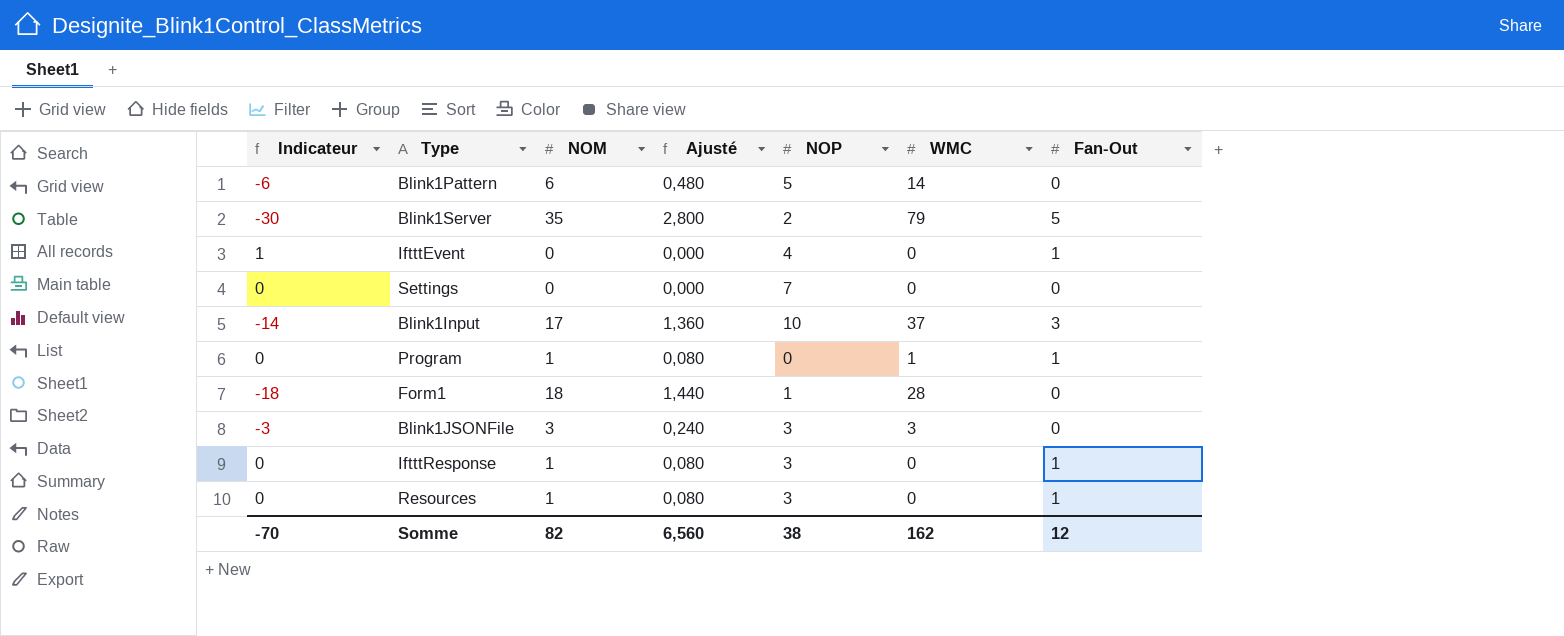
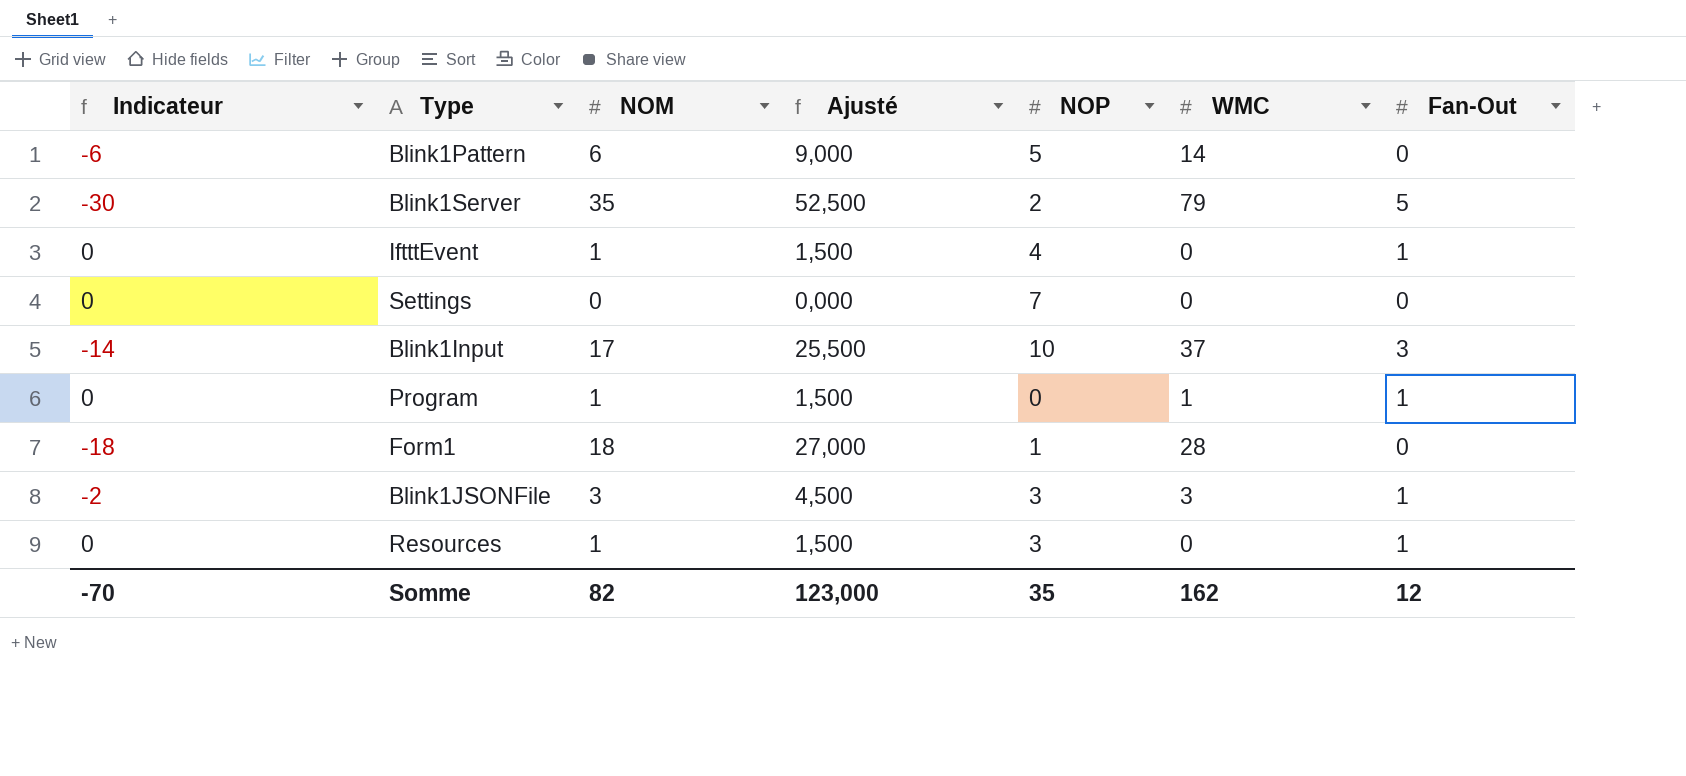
column Ajusté | formula: [NOM] * 0,08 -> [NOM] * 1,5
row IftttResponse: 0 | 1 | 0,080 | 3 | 0 | 1 -> none
IftttEvent | Indicateur: 1 -> 0
IftttEvent | NOM: 0 -> 1
Blink1JSONFile | Indicateur: -3 -> -2
Blink1JSONFile | Fan-Out: 0 -> 1
Somme | Ajusté: 6,560 -> 123,000
Somme | NOP: 38 -> 35

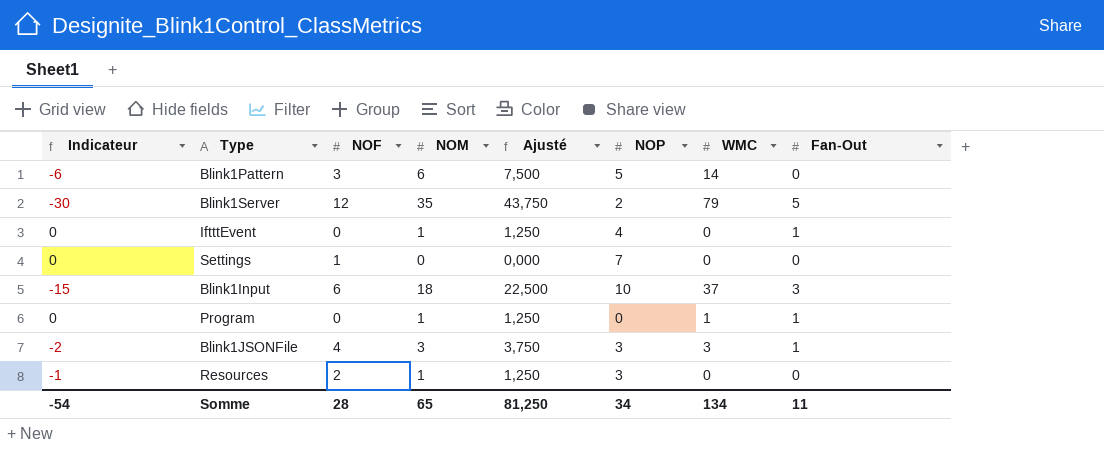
column NOF | position: none -> 3
column Ajusté | formula: [NOM] * 1,5 -> [NOM] * 1,25
row Form1: -18 | 18 | 27,000 | 1 | 28 | 0 -> none
Blink1Input | Indicateur: -14 -> -15
Blink1Input | NOM: 17 -> 18
Resources | Indicateur: 0 -> -1
Resources | Fan-Out: 1 -> 0
Somme | Indicateur: -70 -> -54
Somme | NOM: 82 -> 65
Somme | Ajusté: 123,000 -> 81,250
Somme | NOP: 35 -> 34
Somme | WMC: 162 -> 134
Somme | Fan-Out: 12 -> 11

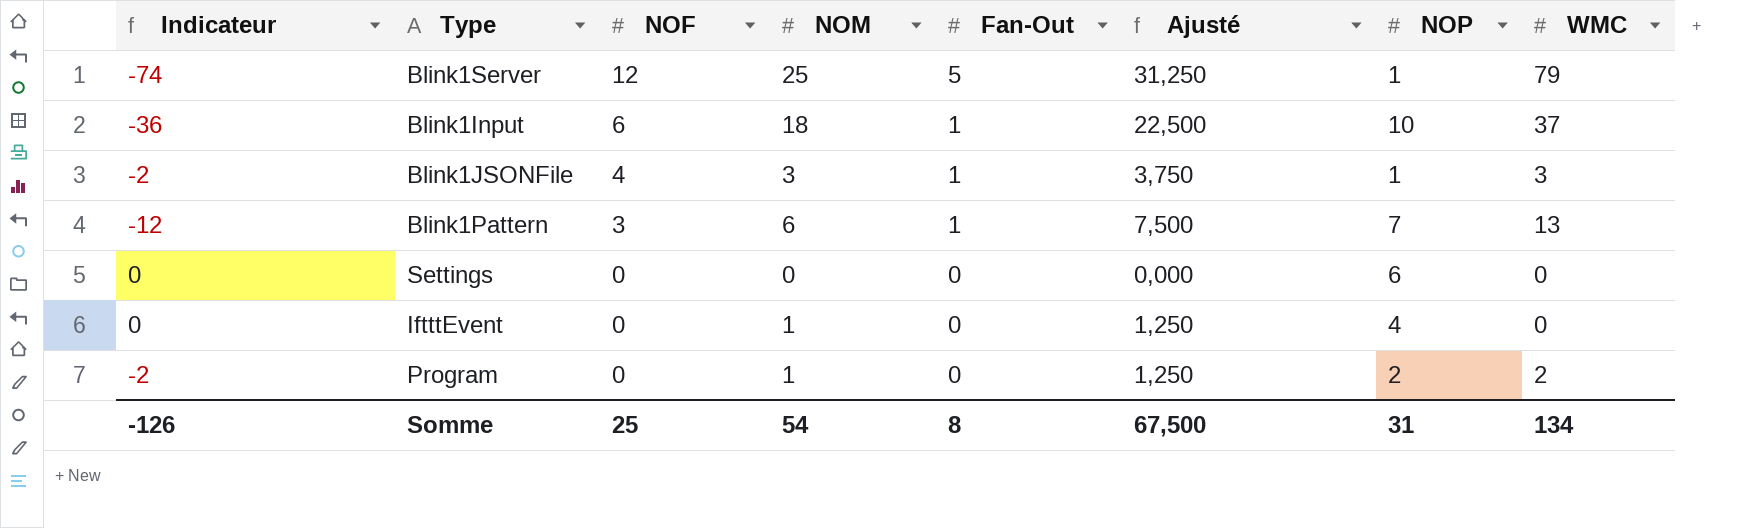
row order: none -> NOF descending
column Indicateur | formula: [Fan-Out] - [NOM] -> [Fan-Out] - [WMC]
column Fan-Out | position: 8 -> 5
row Resources: -1 | 2 | 1 | 1,250 | 3 | 0 | 0 -> none
Blink1Server | NOM: 35 -> 25
Blink1Server | Ajusté: 43,750 -> 31,250
Blink1Server | NOP: 2 -> 1
Blink1Input | Fan-Out: 3 -> 1
Blink1JSONFile | NOP: 3 -> 1
Blink1Pattern | Fan-Out: 0 -> 1
Blink1Pattern | NOP: 5 -> 7
Blink1Pattern | WMC: 14 -> 13
Settings | NOF: 1 -> 0
Settings | NOP: 7 -> 6
IftttEvent | Fan-Out: 1 -> 0
Program | Fan-Out: 1 -> 0
Program | NOP: 0 -> 2
Program | WMC: 1 -> 2
Somme | Indicateur: -54 -> -126
Somme | NOF: 28 -> 25
Somme | NOM: 65 -> 54
Somme | Fan-Out: 11 -> 8
Somme | Ajusté: 81,250 -> 67,500
Somme | NOP: 34 -> 31

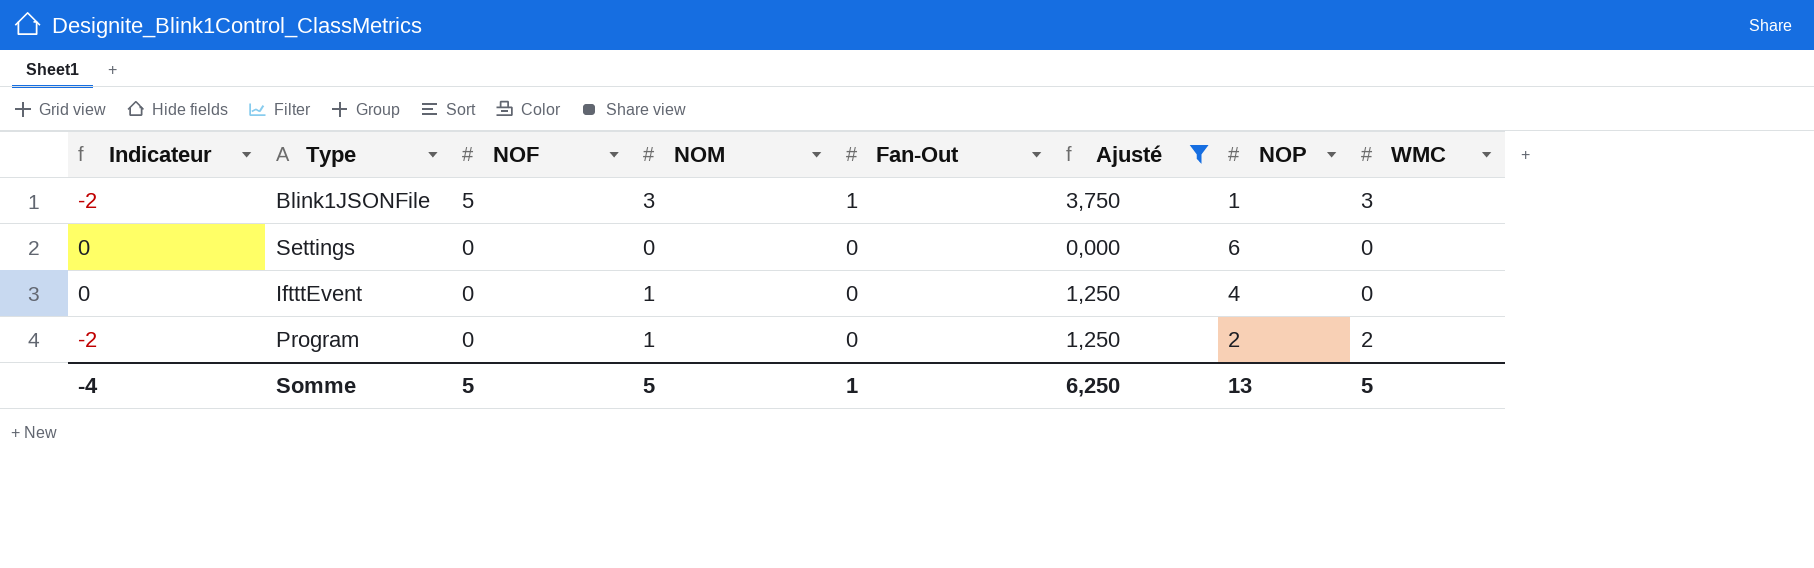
filter: none -> Ajusté <= 3,750
Blink1JSONFile | NOF: 4 -> 5
Somme | Indicateur: -126 -> -4
Somme | NOF: 25 -> 5
Somme | NOM: 54 -> 5
Somme | Fan-Out: 8 -> 1
Somme | Ajusté: 67,500 -> 6,250
Somme | NOP: 31 -> 13
Somme | WMC: 134 -> 5

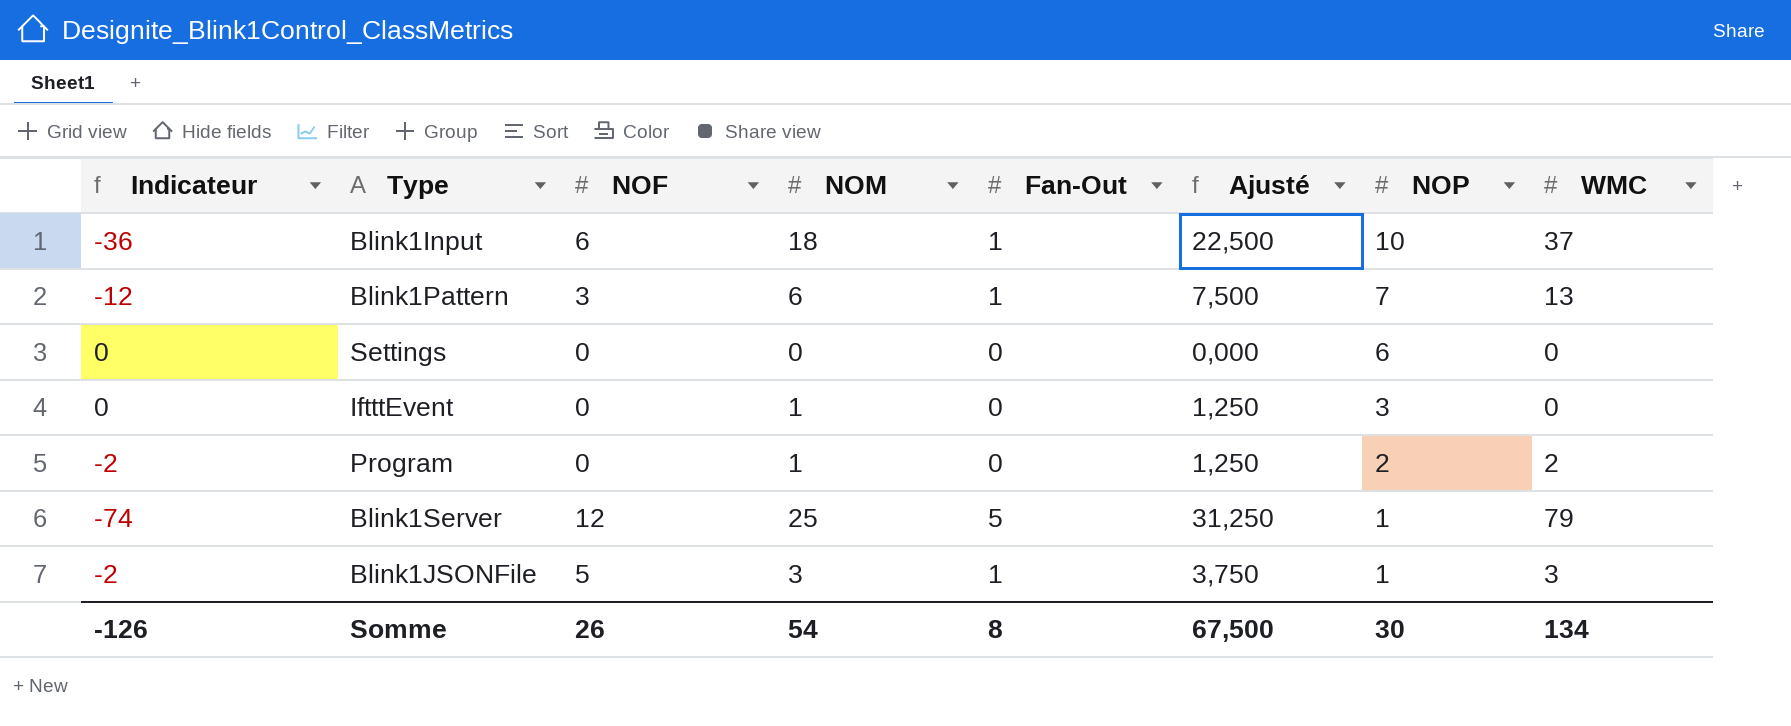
filter: Ajusté <= 3,750 -> none
row order: NOF descending -> NOP descending
IftttEvent | NOP: 4 -> 3
Somme | Indicateur: -4 -> -126
Somme | NOF: 5 -> 26
Somme | NOM: 5 -> 54
Somme | Fan-Out: 1 -> 8
Somme | Ajusté: 6,250 -> 67,500
Somme | NOP: 13 -> 30
Somme | WMC: 5 -> 134

